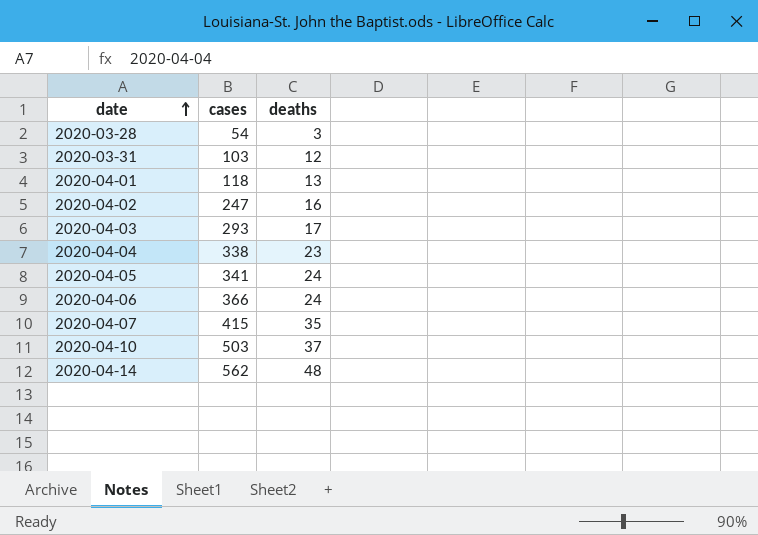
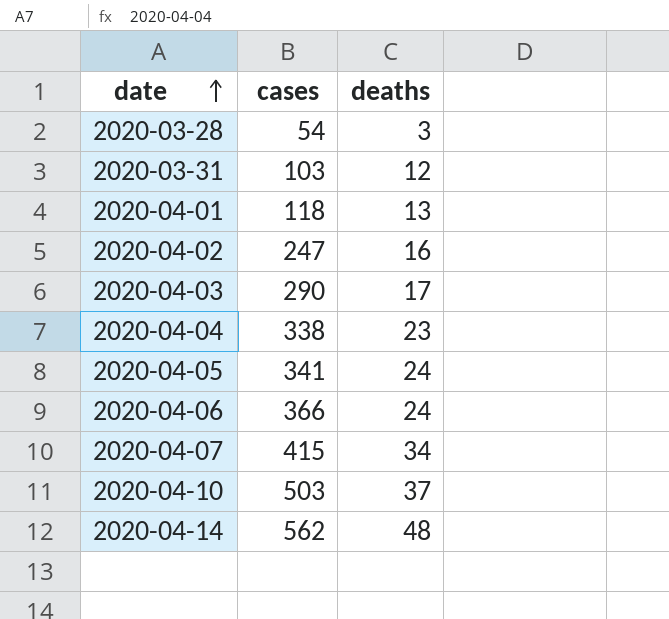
2020-04-03 | cases: 293 -> 290
2020-04-07 | deaths: 35 -> 34

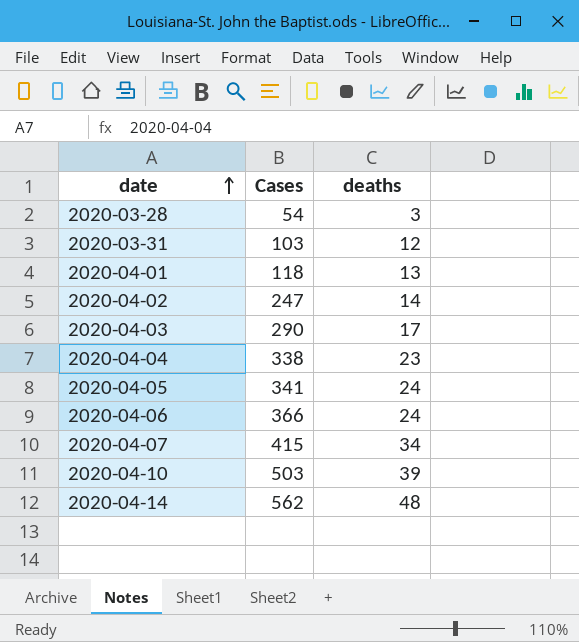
column name: cases -> Cases
2020-04-02 | deaths: 16 -> 14
2020-04-10 | deaths: 37 -> 39

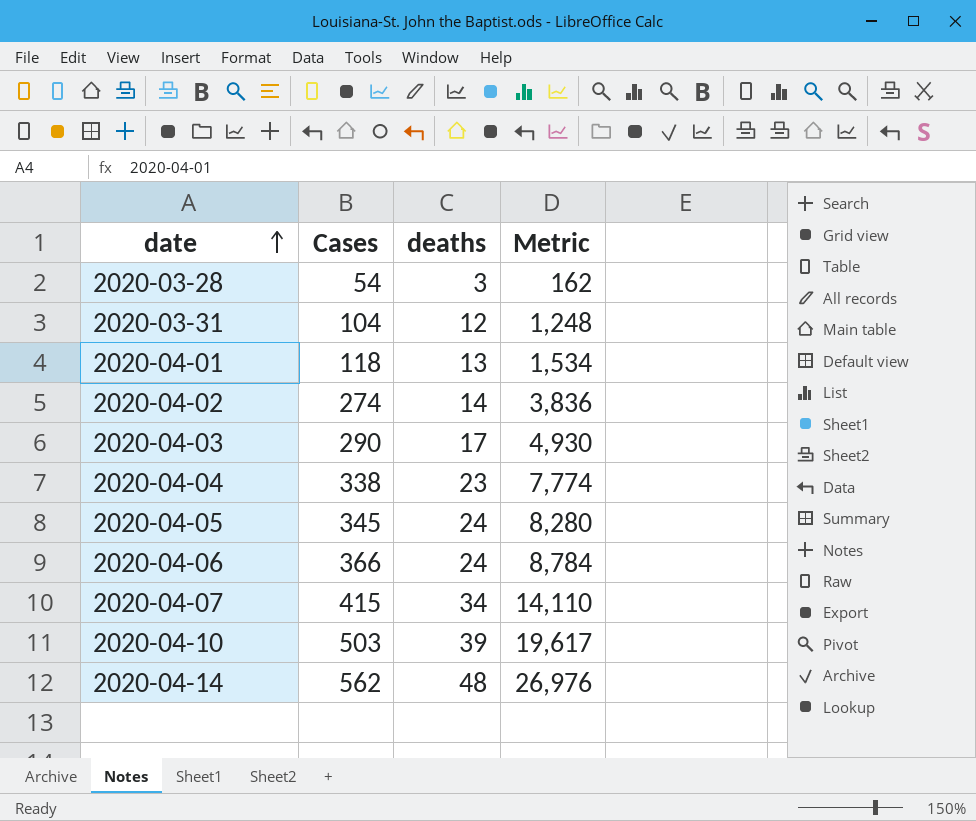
column Metric | formula: none -> [Cases] * [deaths]
2020-03-31 | Cases: 103 -> 104
2020-04-02 | Cases: 247 -> 274
2020-04-05 | Cases: 341 -> 345

